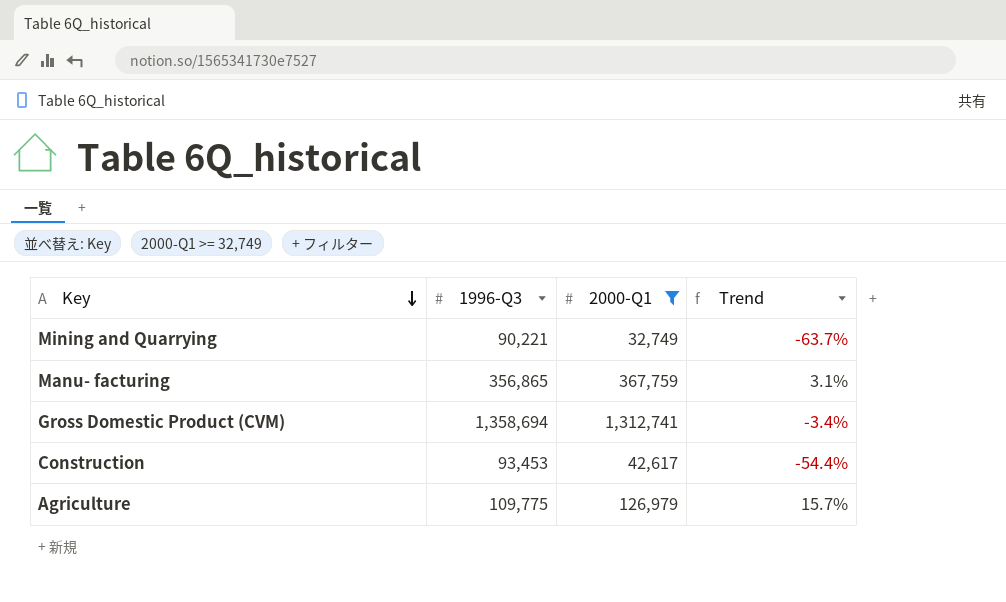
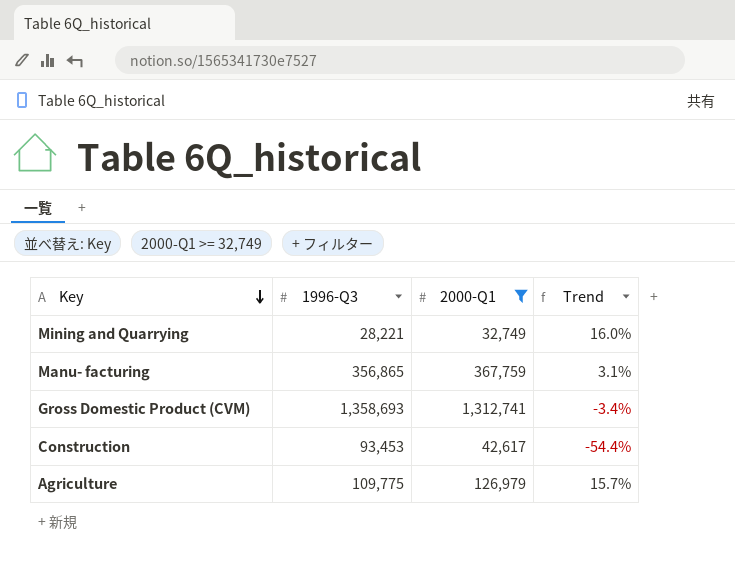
Mining and Quarrying | 1996-Q3: 90,221 -> 28,221
Mining and Quarrying | Trend: -63.7% -> 16.0%
Gross Domestic Product (CVM) | 1996-Q3: 1,358,694 -> 1,358,693

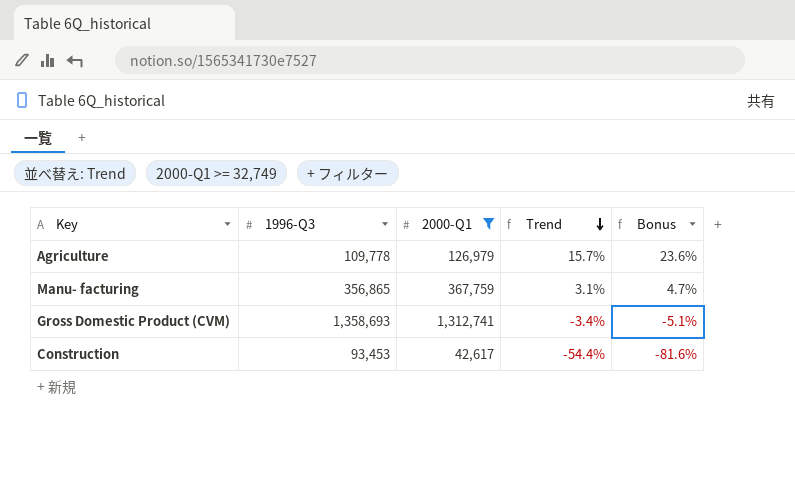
row order: Key descending -> Trend descending
column Bonus | formula: none -> [Trend] * 1.5
row Mining and Quarrying: 28,221 | 32,749 | 16.0% -> none
Agriculture | 1996-Q3: 109,775 -> 109,778

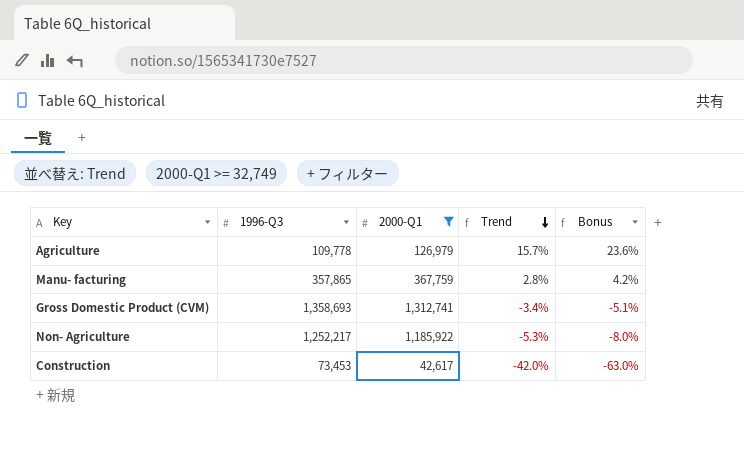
Manu- facturing | 1996-Q3: 356,865 -> 357,865
Manu- facturing | Trend: 3.1% -> 2.8%
Manu- facturing | Bonus: 4.7% -> 4.2%
row Non- Agriculture: none -> 1,252,217 | 1,185,922 | -5.3% | -8.0%
Construction | 1996-Q3: 93,453 -> 73,453
Construction | Trend: -54.4% -> -42.0%
Construction | Bonus: -81.6% -> -63.0%

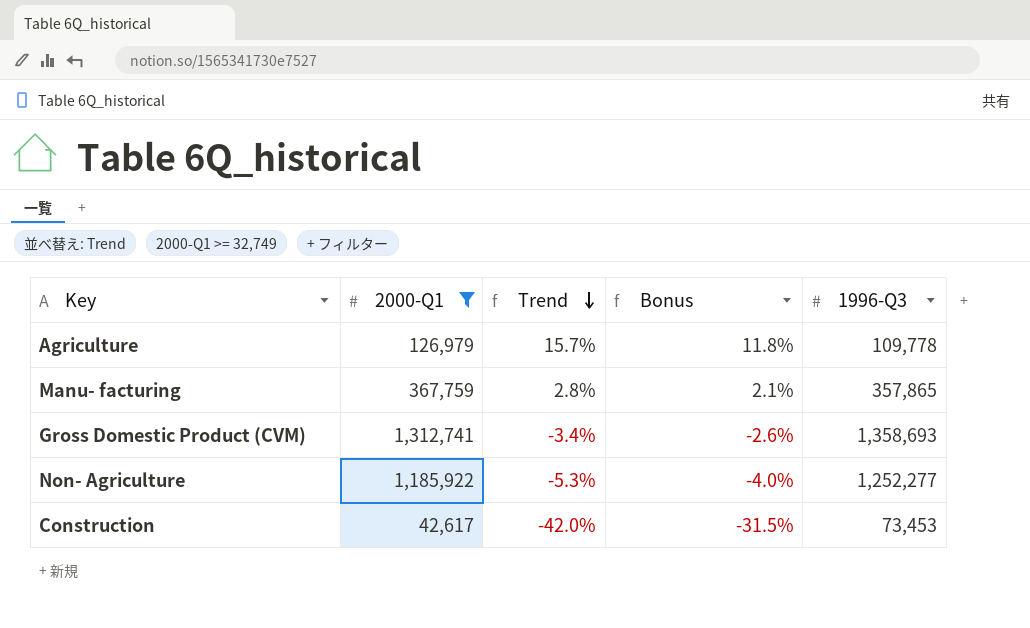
column Bonus | formula: [Trend] * 1.5 -> [Trend] * 0.75
column 1996-Q3 | position: 2 -> 5
Non- Agriculture | 1996-Q3: 1,252,217 -> 1,252,277

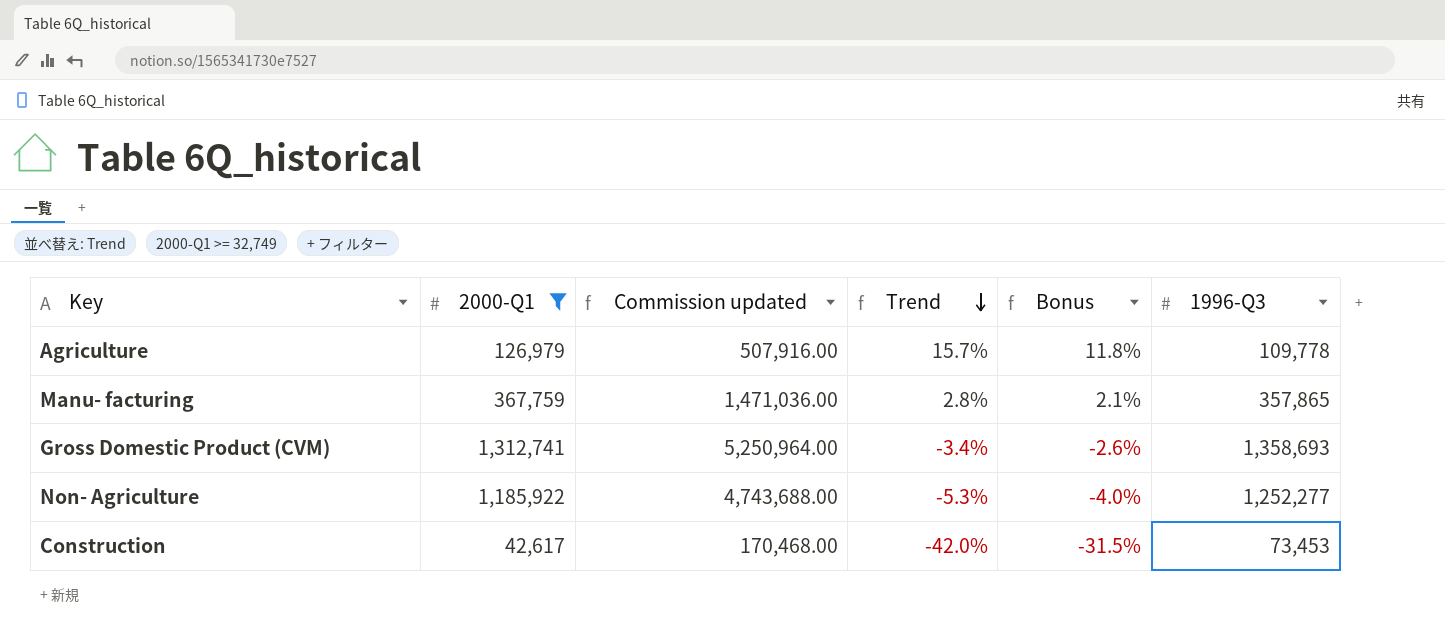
column Commission updated | formula: none -> [2000-Q1] * 4

